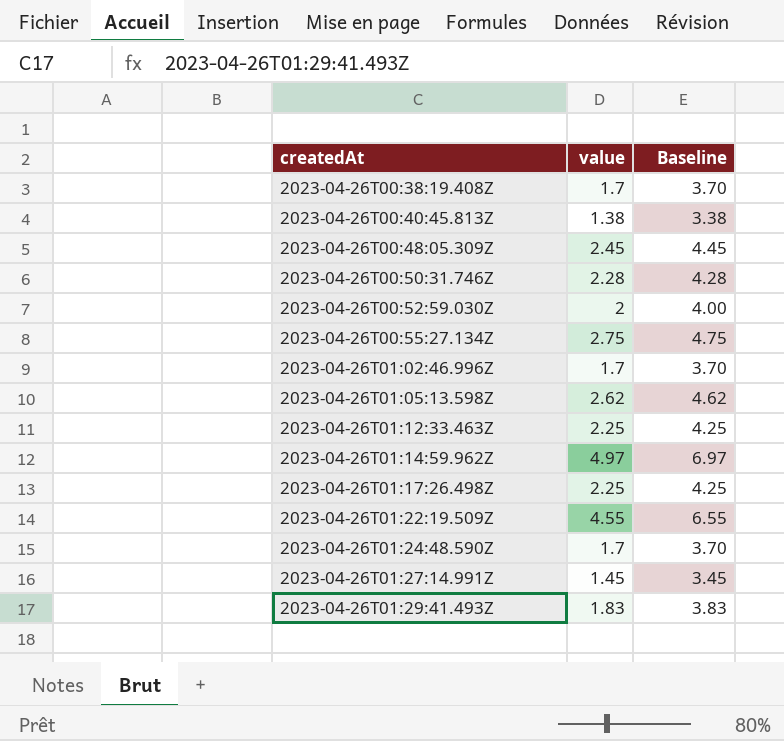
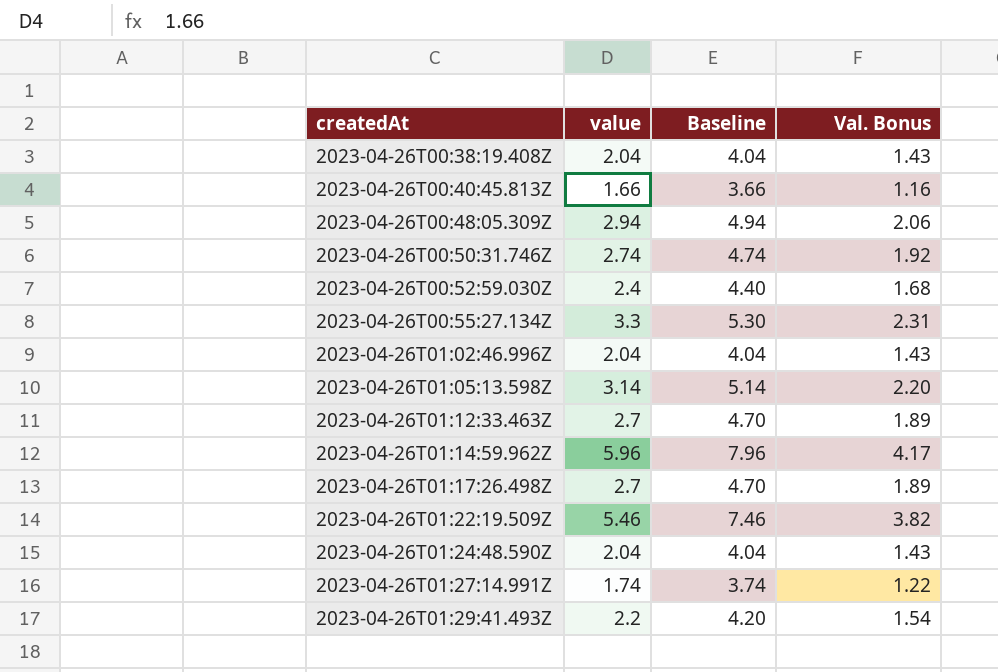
column Val. Bonus | formula: none -> [value] * 0.7
2023-04-26T00:38:19.408Z | value: 1.7 -> 2.04
2023-04-26T00:38:19.408Z | Baseline: 3.70 -> 4.04
2023-04-26T00:40:45.813Z | value: 1.38 -> 1.66
2023-04-26T00:40:45.813Z | Baseline: 3.38 -> 3.66
2023-04-26T00:48:05.309Z | value: 2.45 -> 2.94
2023-04-26T00:48:05.309Z | Baseline: 4.45 -> 4.94
2023-04-26T00:50:31.746Z | value: 2.28 -> 2.74
2023-04-26T00:50:31.746Z | Baseline: 4.28 -> 4.74
2023-04-26T00:52:59.030Z | value: 2 -> 2.4
2023-04-26T00:52:59.030Z | Baseline: 4.00 -> 4.40
2023-04-26T00:55:27.134Z | value: 2.75 -> 3.3
2023-04-26T00:55:27.134Z | Baseline: 4.75 -> 5.30
2023-04-26T01:02:46.996Z | value: 1.7 -> 2.04
2023-04-26T01:02:46.996Z | Baseline: 3.70 -> 4.04
2023-04-26T01:05:13.598Z | value: 2.62 -> 3.14
2023-04-26T01:05:13.598Z | Baseline: 4.62 -> 5.14
2023-04-26T01:12:33.463Z | value: 2.25 -> 2.7
2023-04-26T01:12:33.463Z | Baseline: 4.25 -> 4.70
2023-04-26T01:14:59.962Z | value: 4.97 -> 5.96
2023-04-26T01:14:59.962Z | Baseline: 6.97 -> 7.96
2023-04-26T01:17:26.498Z | value: 2.25 -> 2.7
2023-04-26T01:17:26.498Z | Baseline: 4.25 -> 4.70
2023-04-26T01:22:19.509Z | value: 4.55 -> 5.46
2023-04-26T01:22:19.509Z | Baseline: 6.55 -> 7.46
2023-04-26T01:24:48.590Z | value: 1.7 -> 2.04
2023-04-26T01:24:48.590Z | Baseline: 3.70 -> 4.04
2023-04-26T01:27:14.991Z | value: 1.45 -> 1.74
2023-04-26T01:27:14.991Z | Baseline: 3.45 -> 3.74
2023-04-26T01:29:41.493Z | value: 1.83 -> 2.2
2023-04-26T01:29:41.493Z | Baseline: 3.83 -> 4.20

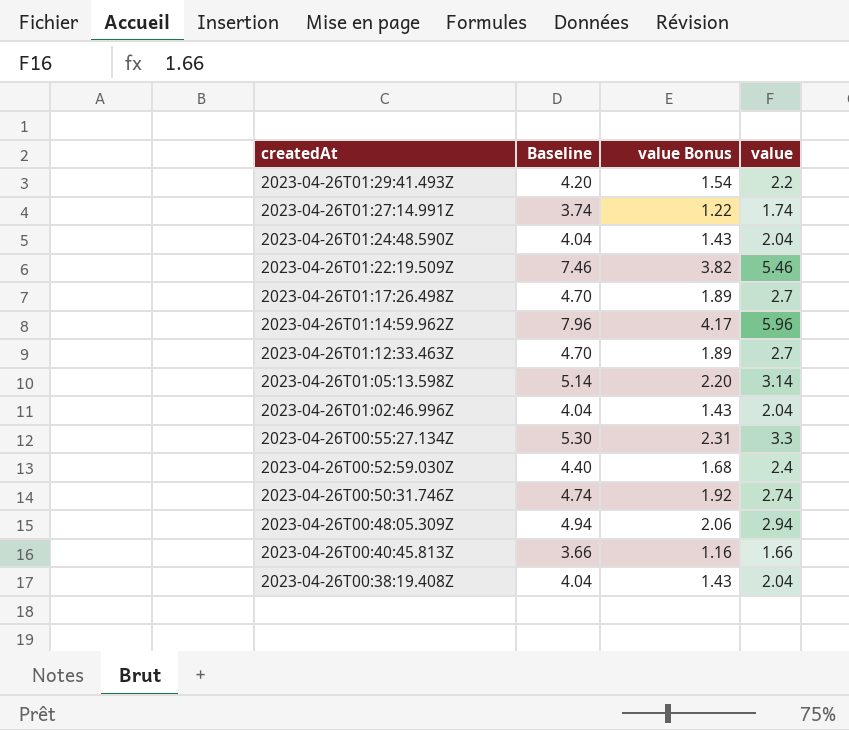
row order: createdAt ascending -> createdAt descending
column name: Val. Bonus -> value Bonus
column value | position: 2 -> 4

